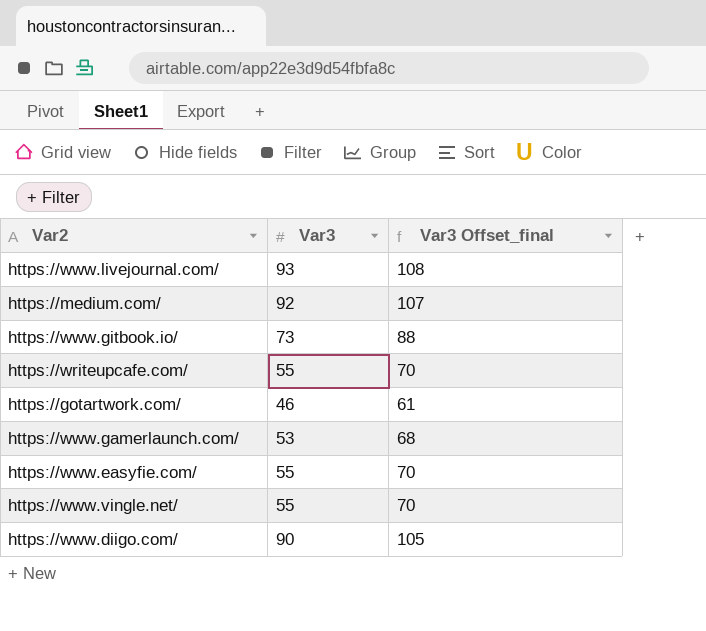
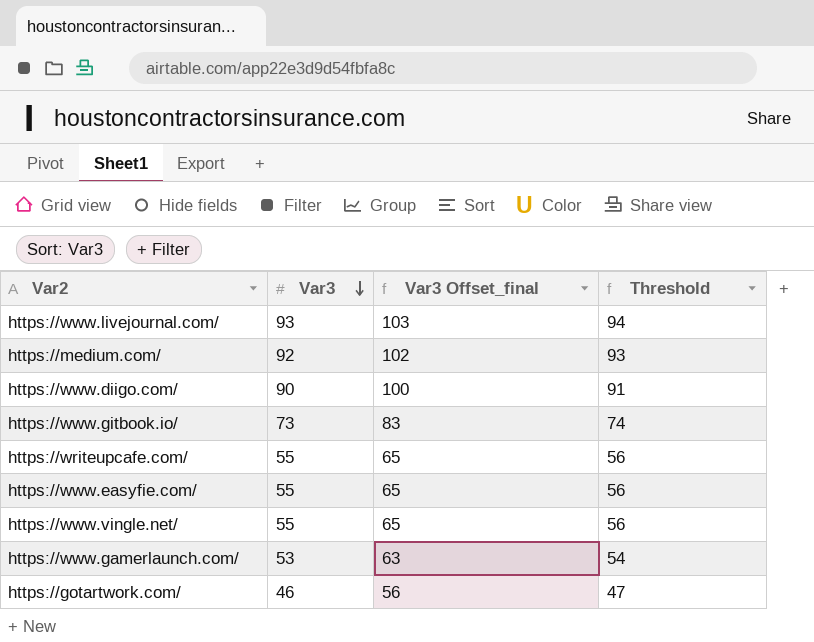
row order: none -> Var3 descending
column Var3 Offset_final | formula: [Var3] + 15 -> [Var3] + 10
column Threshold | formula: none -> [Var3] + 1

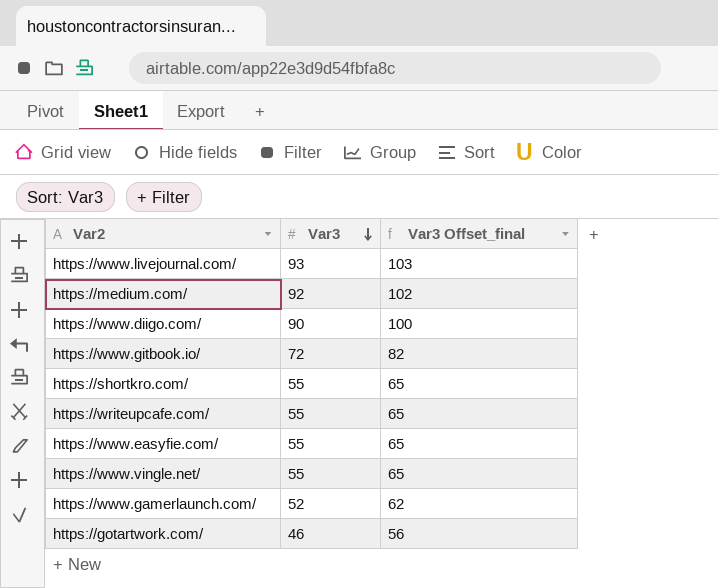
column Threshold | formula: [Var3] + 1 -> none
https://www.gitbook.io/ | Var3: 73 -> 72
https://www.gitbook.io/ | Var3 Offset_final: 83 -> 82
row https://shortkro.com/: none -> 55 | 65
https://www.gamerlaunch.com/ | Var3: 53 -> 52
https://www.gamerlaunch.com/ | Var3 Offset_final: 63 -> 62

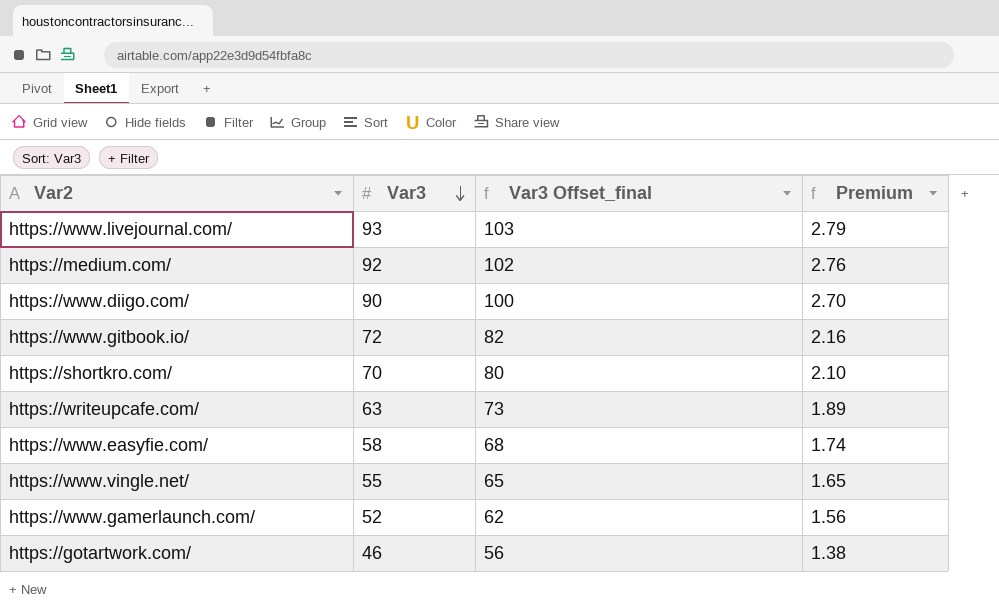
column Premium | formula: none -> [Var3] * 0.03
https://shortkro.com/ | Var3: 55 -> 70
https://shortkro.com/ | Var3 Offset_final: 65 -> 80
https://writeupcafe.com/ | Var3: 55 -> 63
https://writeupcafe.com/ | Var3 Offset_final: 65 -> 73
https://www.easyfie.com/ | Var3: 55 -> 58
https://www.easyfie.com/ | Var3 Offset_final: 65 -> 68

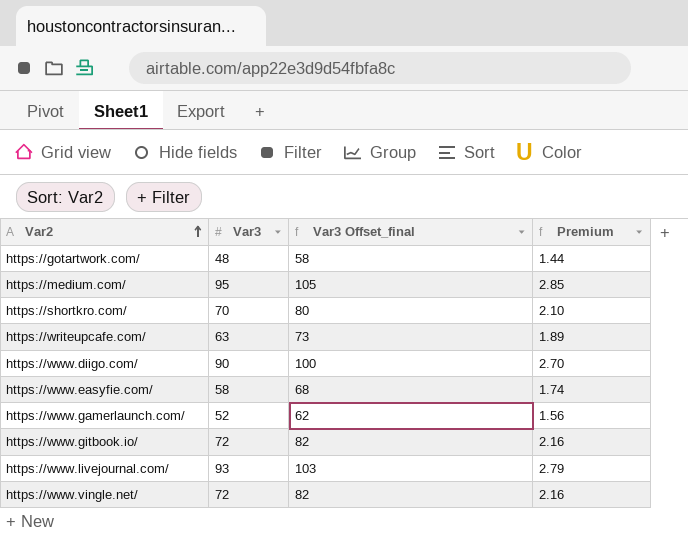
row order: Var3 descending -> Var2 ascending
https://gotartwork.com/ | Var3: 46 -> 48
https://gotartwork.com/ | Var3 Offset_final: 56 -> 58
https://gotartwork.com/ | Premium: 1.38 -> 1.44
https://medium.com/ | Var3: 92 -> 95
https://medium.com/ | Var3 Offset_final: 102 -> 105
https://medium.com/ | Premium: 2.76 -> 2.85
https://www.vingle.net/ | Var3: 55 -> 72
https://www.vingle.net/ | Var3 Offset_final: 65 -> 82
https://www.vingle.net/ | Premium: 1.65 -> 2.16

